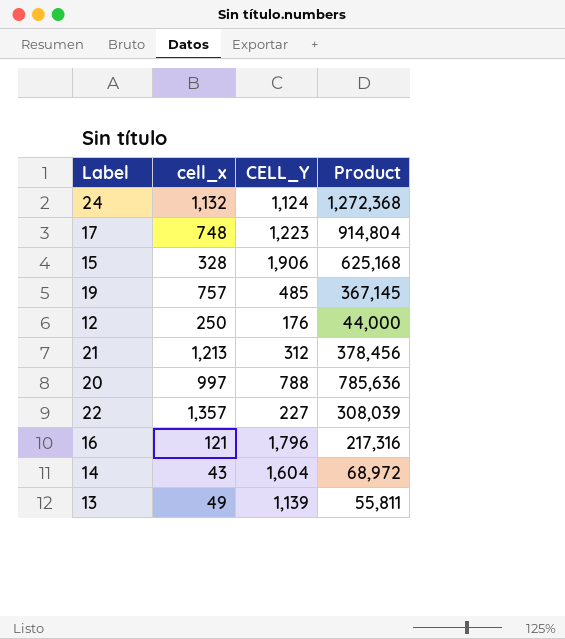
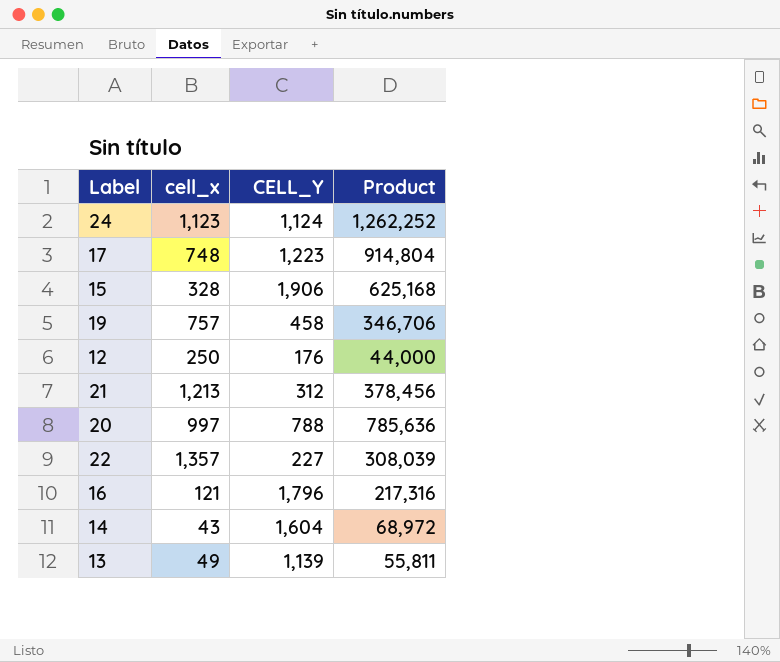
24 | cell_x: 1,132 -> 1,123
24 | Product: 1,272,368 -> 1,262,252
19 | CELL_Y: 485 -> 458
19 | Product: 367,145 -> 346,706

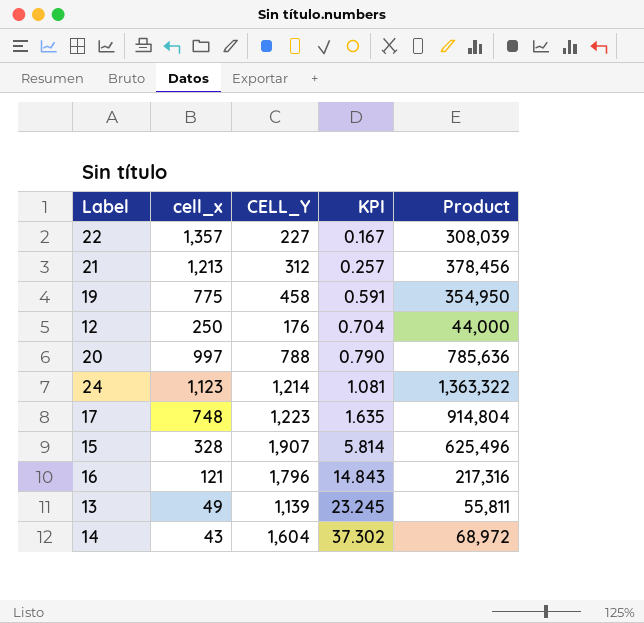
row order: none -> KPI ascending
column KPI | formula: none -> [CELL_Y] / [cell_x]
19 | cell_x: 757 -> 775
19 | Product: 346,706 -> 354,950
24 | CELL_Y: 1,124 -> 1,214
24 | Product: 1,262,252 -> 1,363,322
15 | CELL_Y: 1,906 -> 1,907
15 | Product: 625,168 -> 625,496

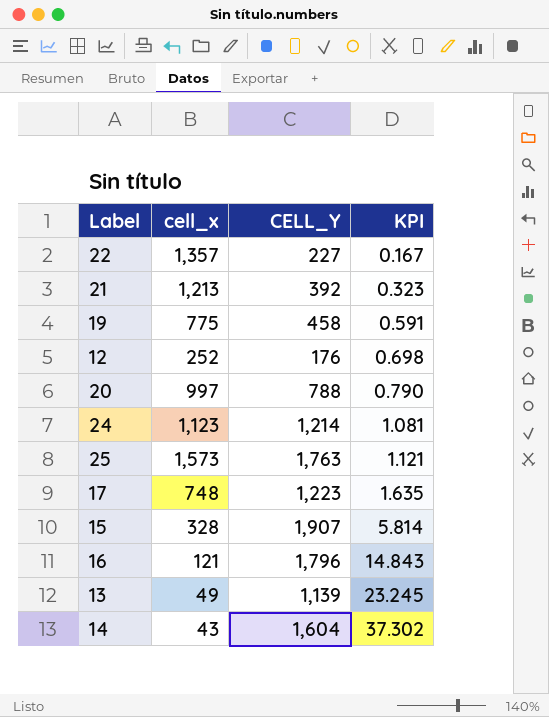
column Product | formula: [cell_x] * [CELL_Y] -> none
21 | CELL_Y: 312 -> 392
21 | KPI: 0.257 -> 0.323
12 | cell_x: 250 -> 252
12 | KPI: 0.704 -> 0.698
row 25: none -> 1,573 | 1,763 | 1.121

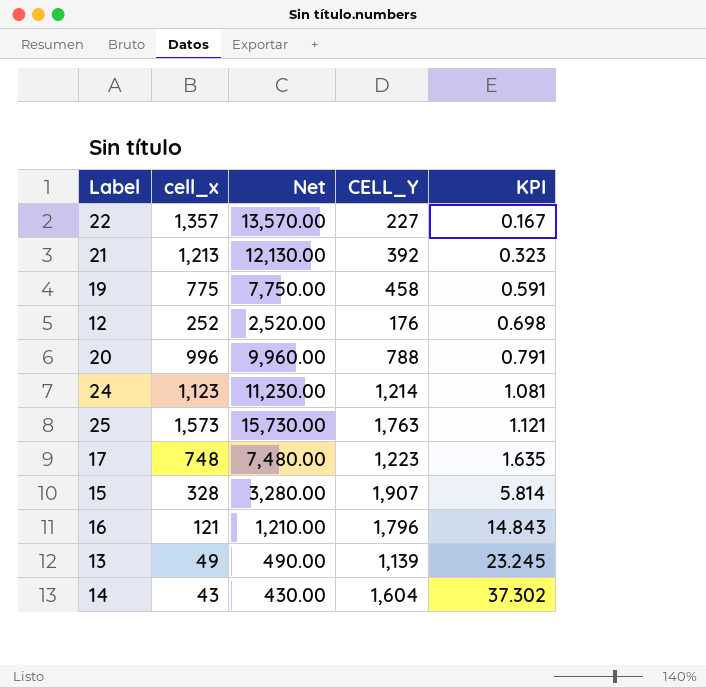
column Net | formula: none -> [cell_x] * 10
20 | cell_x: 997 -> 996
20 | KPI: 0.790 -> 0.791

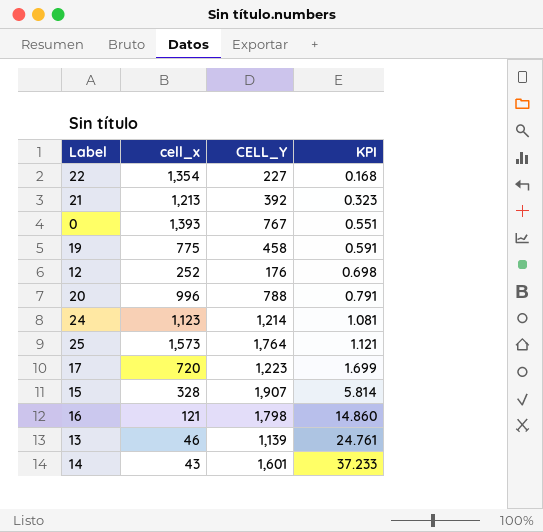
column Net | formula: [cell_x] * 10 -> none
22 | cell_x: 1,357 -> 1,354
22 | KPI: 0.167 -> 0.168
row 0: none -> 1,393 | 767 | 0.551
25 | CELL_Y: 1,763 -> 1,764
17 | cell_x: 748 -> 720
17 | KPI: 1.635 -> 1.699
16 | CELL_Y: 1,796 -> 1,798
16 | KPI: 14.843 -> 14.860
13 | cell_x: 49 -> 46
13 | KPI: 23.245 -> 24.761
14 | CELL_Y: 1,604 -> 1,601
14 | KPI: 37.302 -> 37.233

